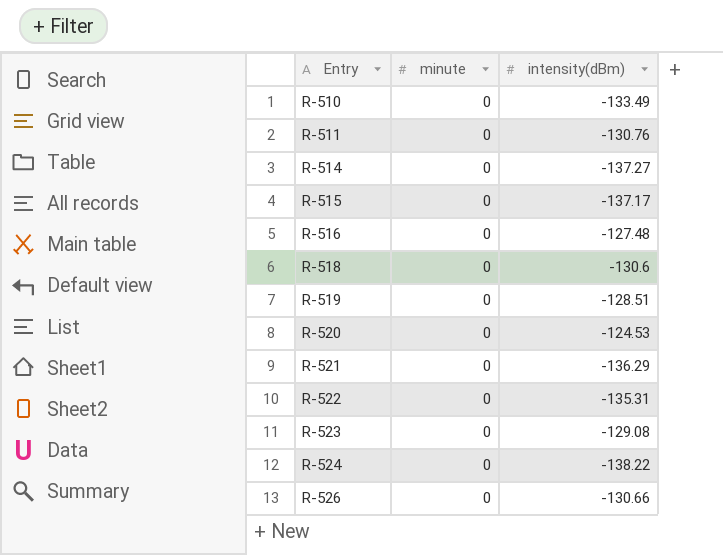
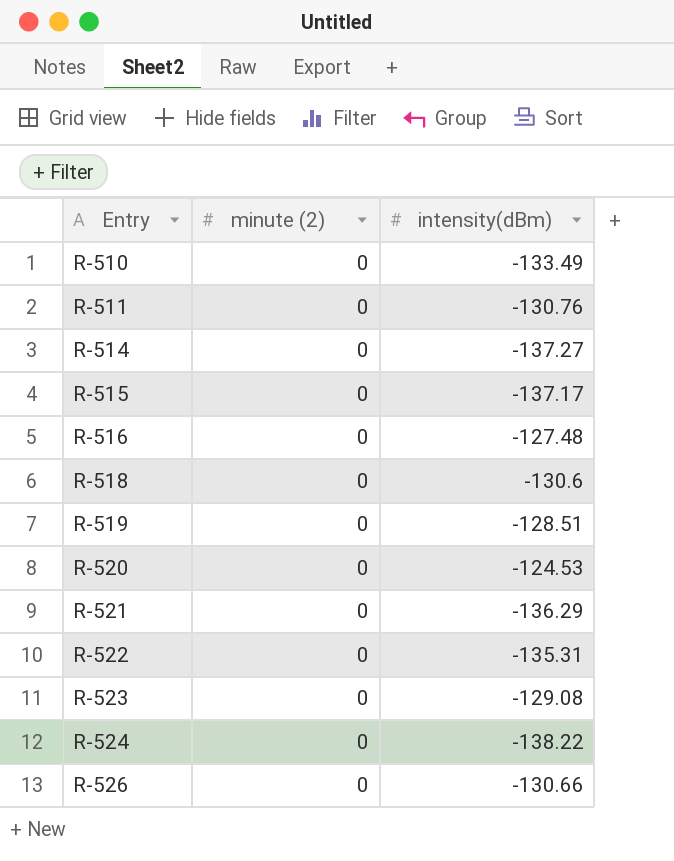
column name: minute -> minute (2)

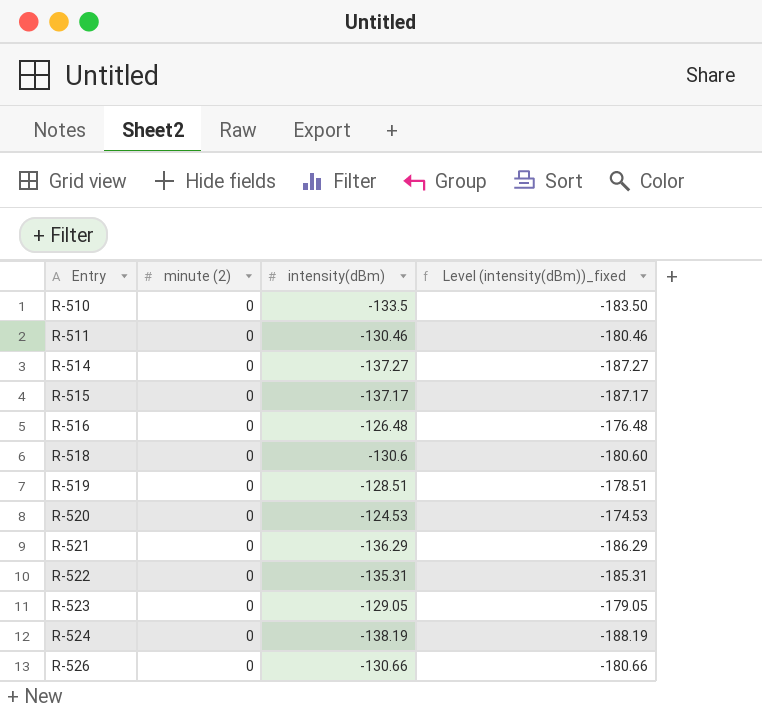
column Level (intensity(dBm))_fixed | formula: none -> [intensity(dBm)] - 50
R-510 | intensity(dBm): -133.49 -> -133.5
R-511 | intensity(dBm): -130.76 -> -130.46
R-516 | intensity(dBm): -127.48 -> -126.48
R-523 | intensity(dBm): -129.08 -> -129.05
R-524 | intensity(dBm): -138.22 -> -138.19

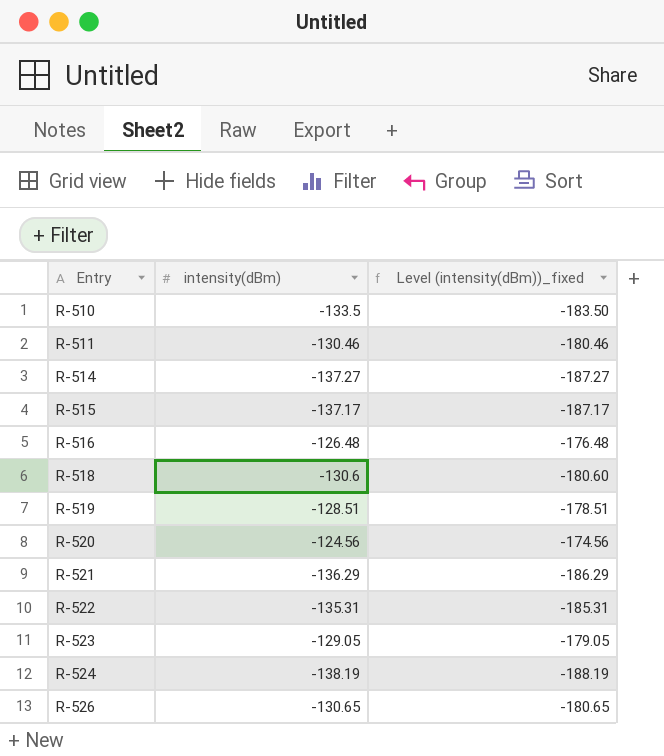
column minute (2) | position: 2 -> none
R-520 | intensity(dBm): -124.53 -> -124.56
R-520 | Level (intensity(dBm))_fixed: -174.53 -> -174.56
R-526 | intensity(dBm): -130.66 -> -130.65
R-526 | Level (intensity(dBm))_fixed: -180.66 -> -180.65

